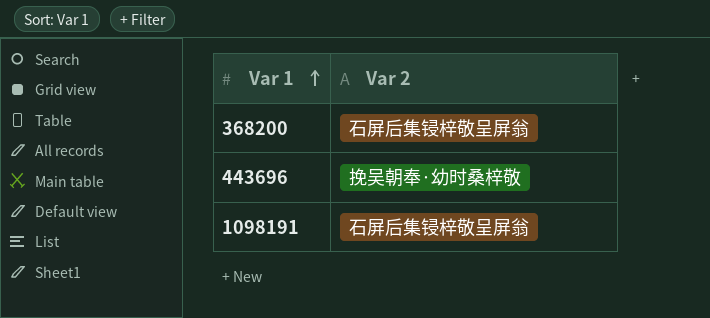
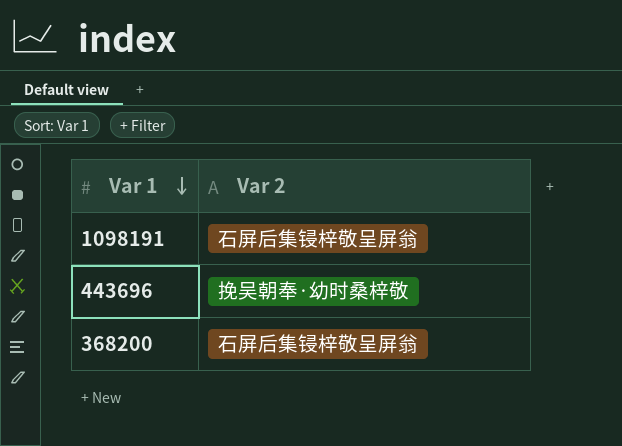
row order: Var 1 ascending -> Var 1 descending

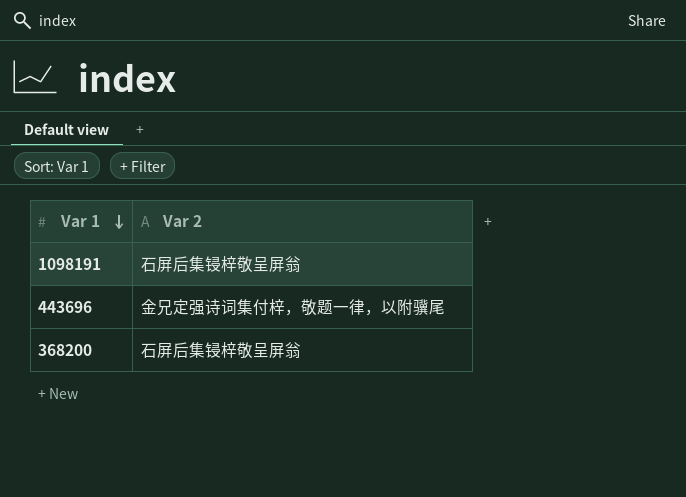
443696 | Var 2: 挽吴朝奉·幼时桑梓敬 -> 金兄定强诗词集付梓，敬题一律，以附骥尾

